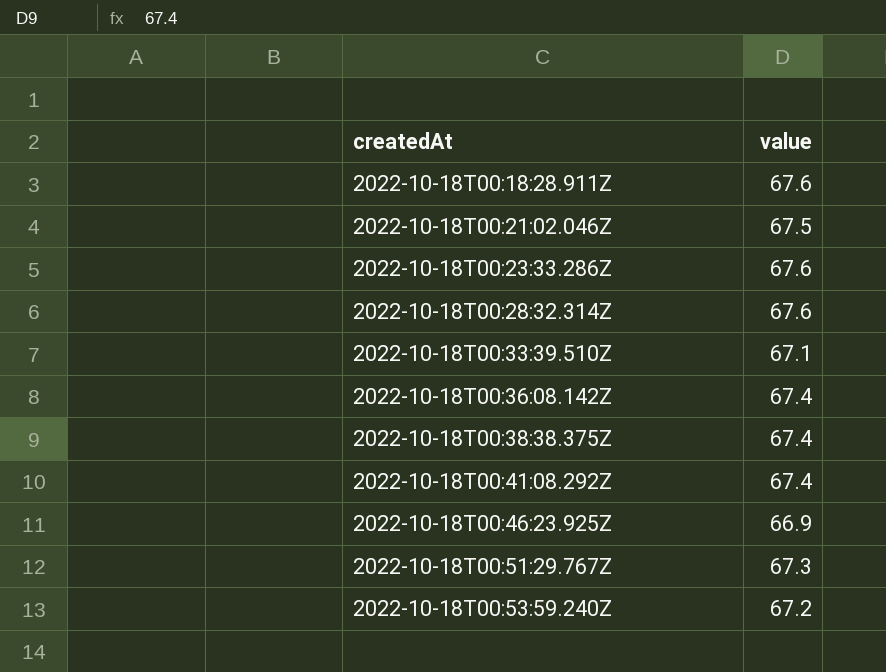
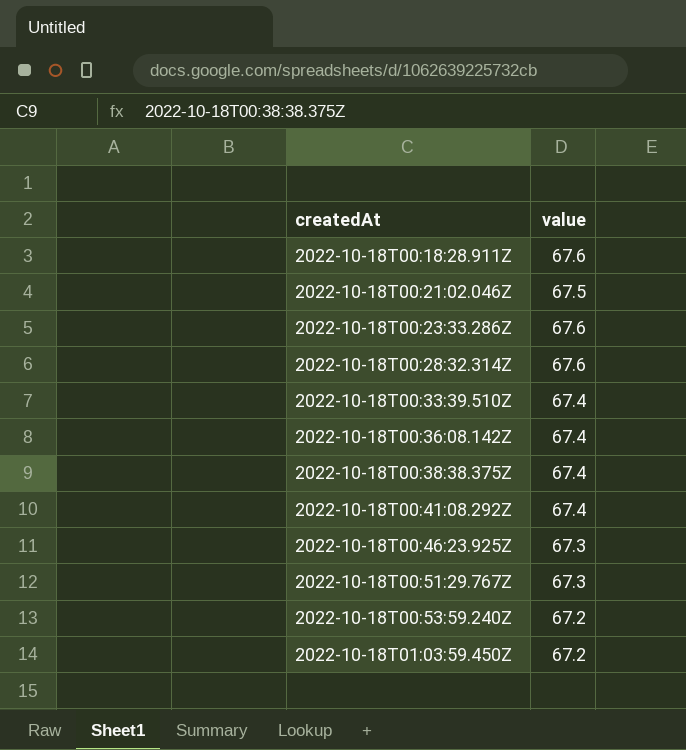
2022-10-18T00:33:39.510Z | value: 67.1 -> 67.4
2022-10-18T00:46:23.925Z | value: 66.9 -> 67.3
row 2022-10-18T01:03:59.450Z: none -> 67.2

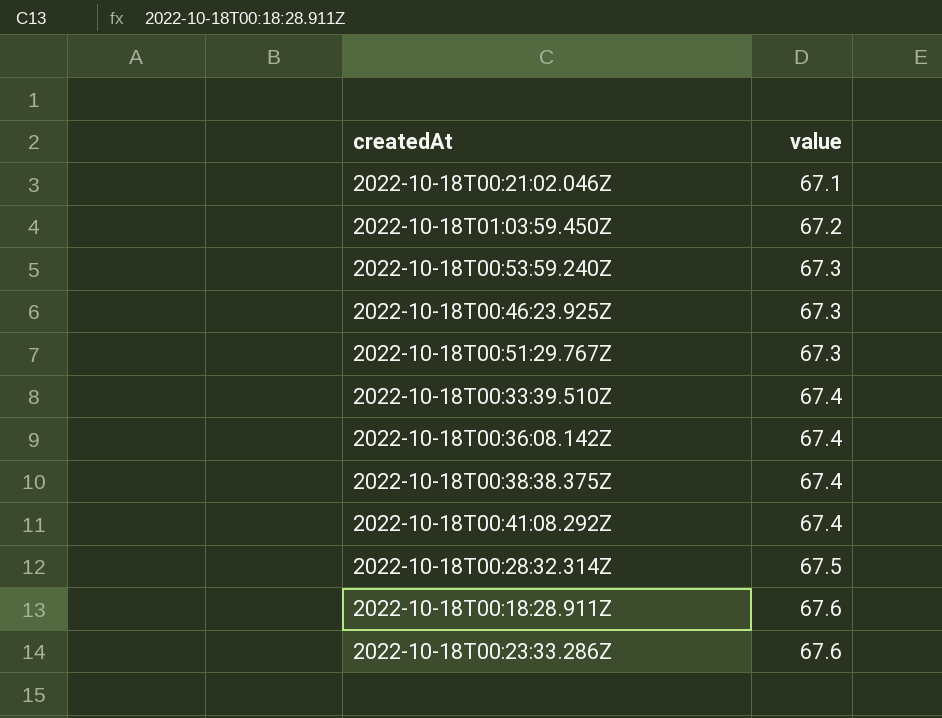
row order: createdAt ascending -> value ascending
2022-10-18T00:21:02.046Z | value: 67.5 -> 67.1
2022-10-18T00:53:59.240Z | value: 67.2 -> 67.3
2022-10-18T00:28:32.314Z | value: 67.6 -> 67.5

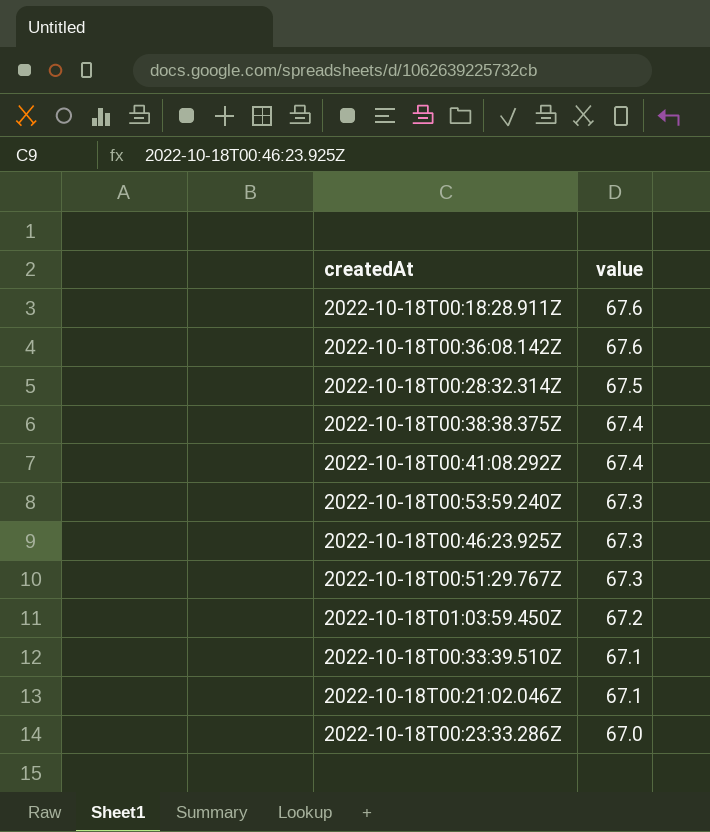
row order: value ascending -> value descending
2022-10-18T00:36:08.142Z | value: 67.4 -> 67.6
2022-10-18T00:33:39.510Z | value: 67.4 -> 67.1
2022-10-18T00:23:33.286Z | value: 67.6 -> 67.0

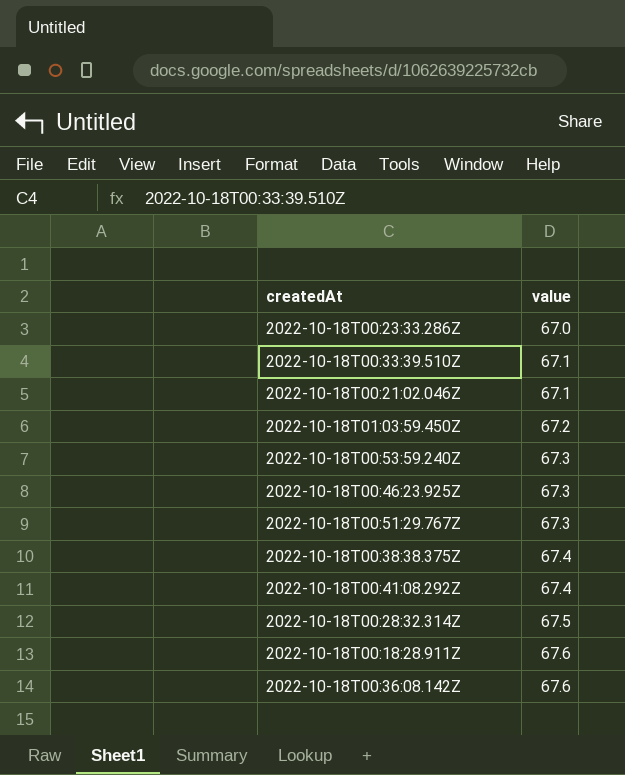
row order: value descending -> value ascending

